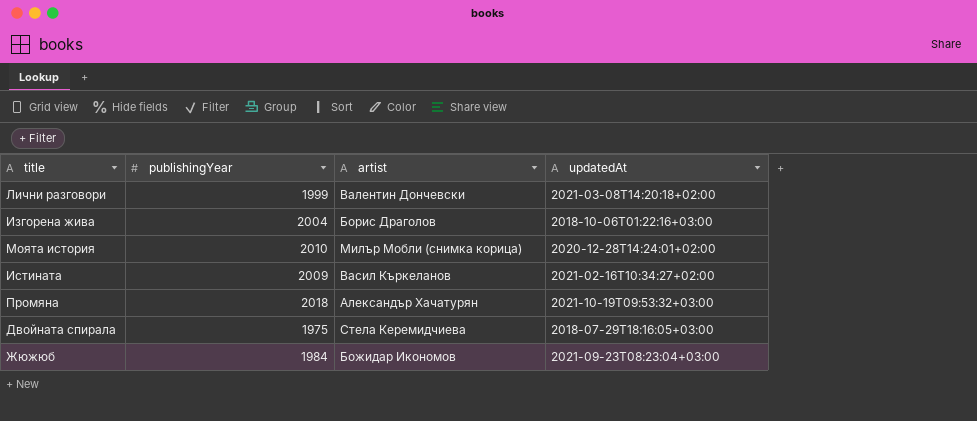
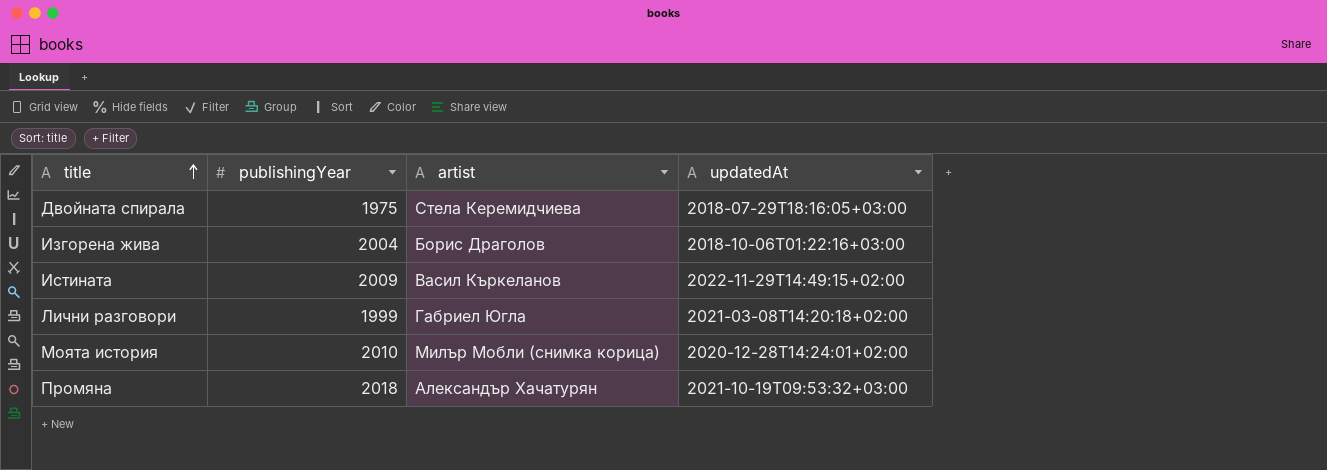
row order: none -> title ascending
row Жюжюб: 1984 | Божидар Икономов | 2021-09-23T08:23:04+03:00 -> none
Истината | updatedAt: 2021-02-16T10:34:27+02:00 -> 2022-11-29T14:49:15+02:00
Лични разговори | artist: Валентин Дончевски -> Габриел Югла

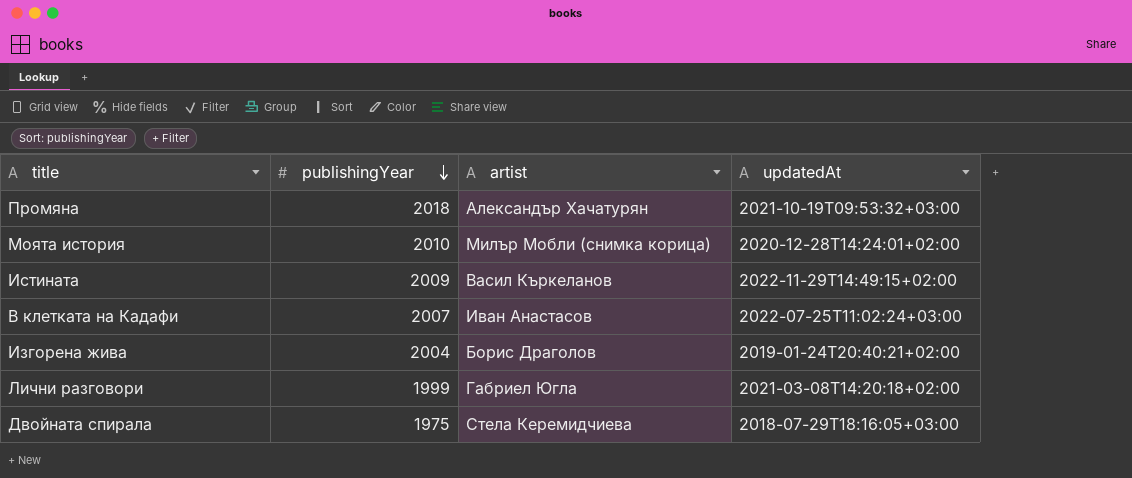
row order: title ascending -> publishingYear descending
row В клетката на Кадафи: none -> 2007 | Иван Анастасов | 2022-07-25T11:02:24+03:00
Изгорена жива | updatedAt: 2018-10-06T01:22:16+03:00 -> 2019-01-24T20:40:21+02:00

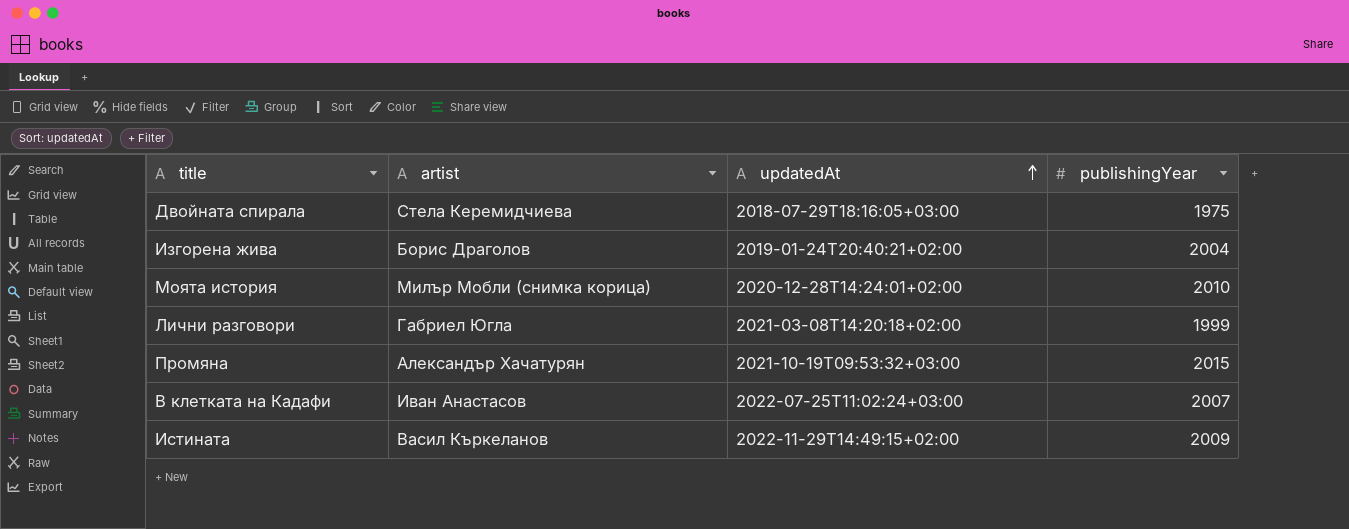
row order: publishingYear descending -> updatedAt ascending
column publishingYear | position: 2 -> 4
Промяна | publishingYear: 2018 -> 2015

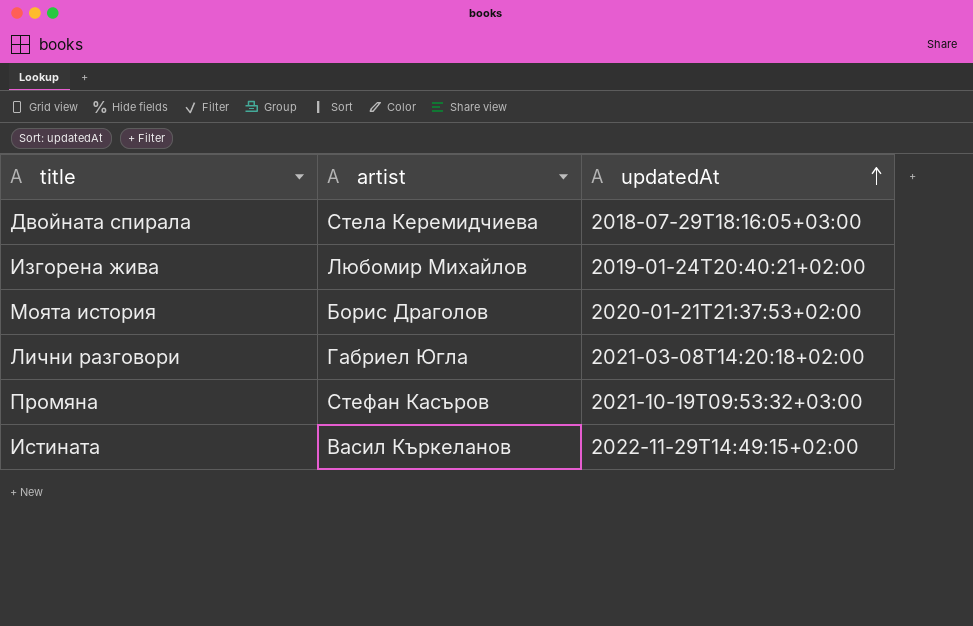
column publishingYear | position: 4 -> none
row В клетката на Кадафи: Иван Анастасов | 2022-07-25T11:02:24+03:00 | 2007 -> none
Изгорена жива | artist: Борис Драголов -> Любомир Михайлов
Моята история | artist: Милър Мобли (снимка корица) -> Борис Драголов
Моята история | updatedAt: 2020-12-28T14:24:01+02:00 -> 2020-01-21T21:37:53+02:00
Промяна | artist: Александър Хачатурян -> Стефан Касъров

